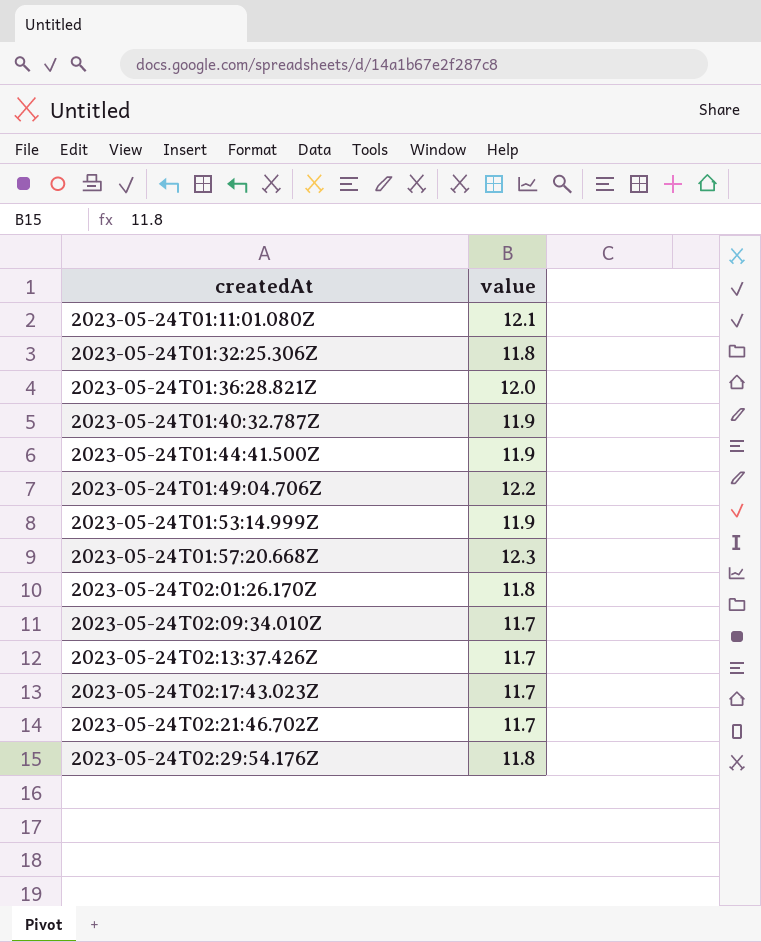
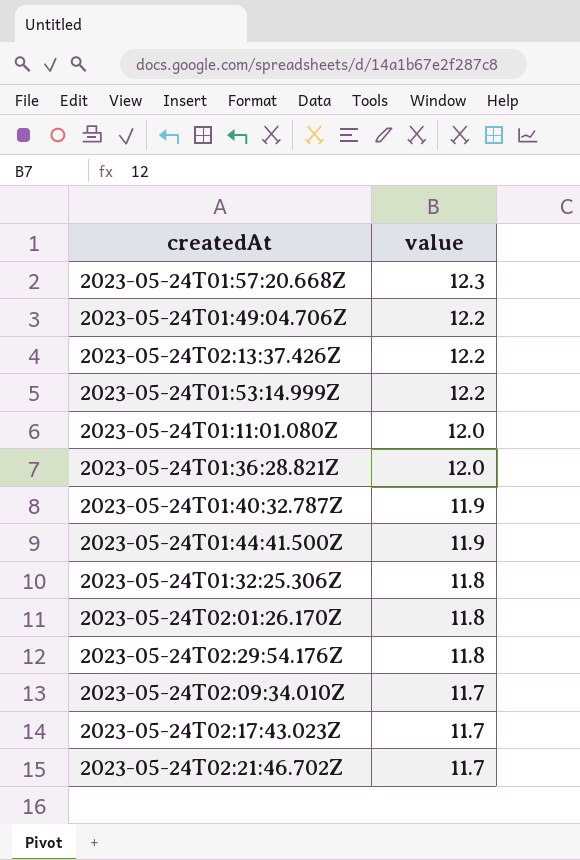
row order: createdAt ascending -> value descending
2023-05-24T02:13:37.426Z | value: 11.7 -> 12.2
2023-05-24T01:53:14.999Z | value: 11.9 -> 12.2
2023-05-24T01:11:01.080Z | value: 12.1 -> 12.0

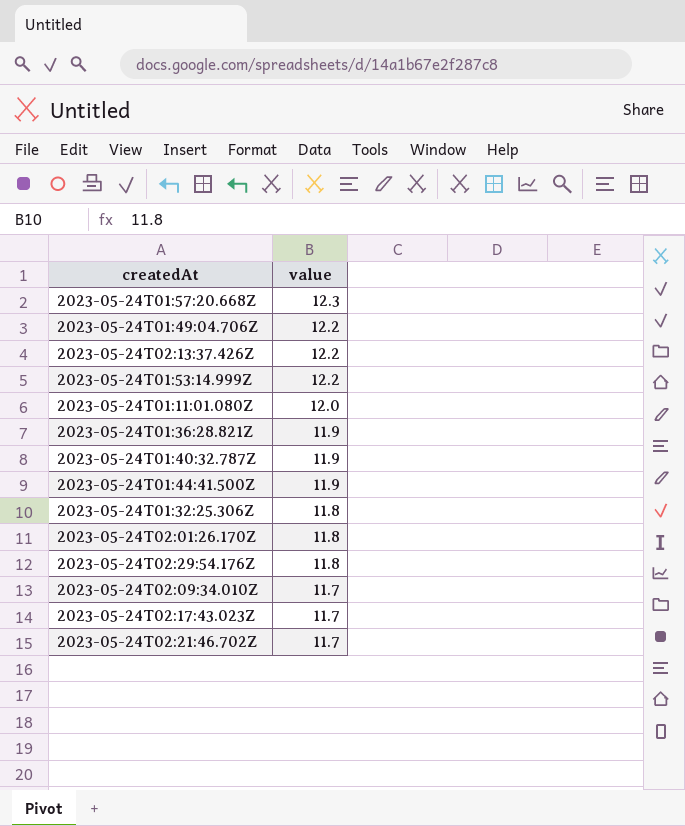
2023-05-24T01:36:28.821Z | value: 12.0 -> 11.9

